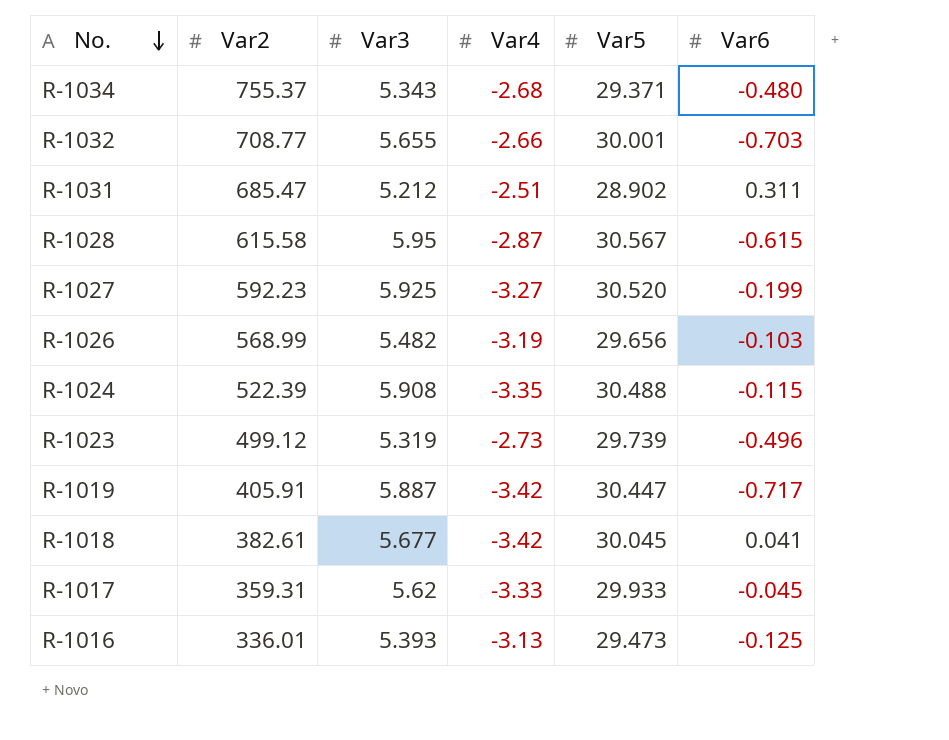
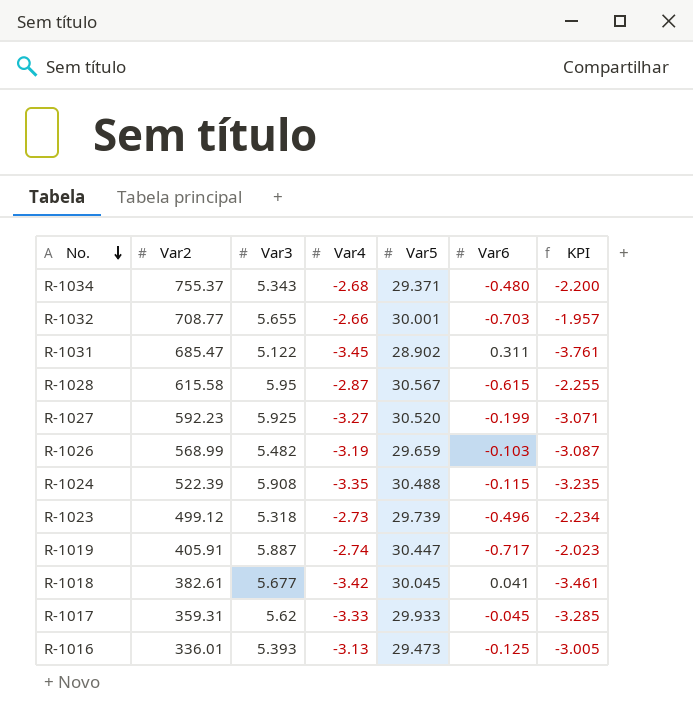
column KPI | formula: none -> [Var4] - [Var6]
R-1031 | Var3: 5.212 -> 5.122
R-1031 | Var4: -2.51 -> -3.45
R-1026 | Var5: 29.656 -> 29.659
R-1023 | Var3: 5.319 -> 5.318
R-1019 | Var4: -3.42 -> -2.74

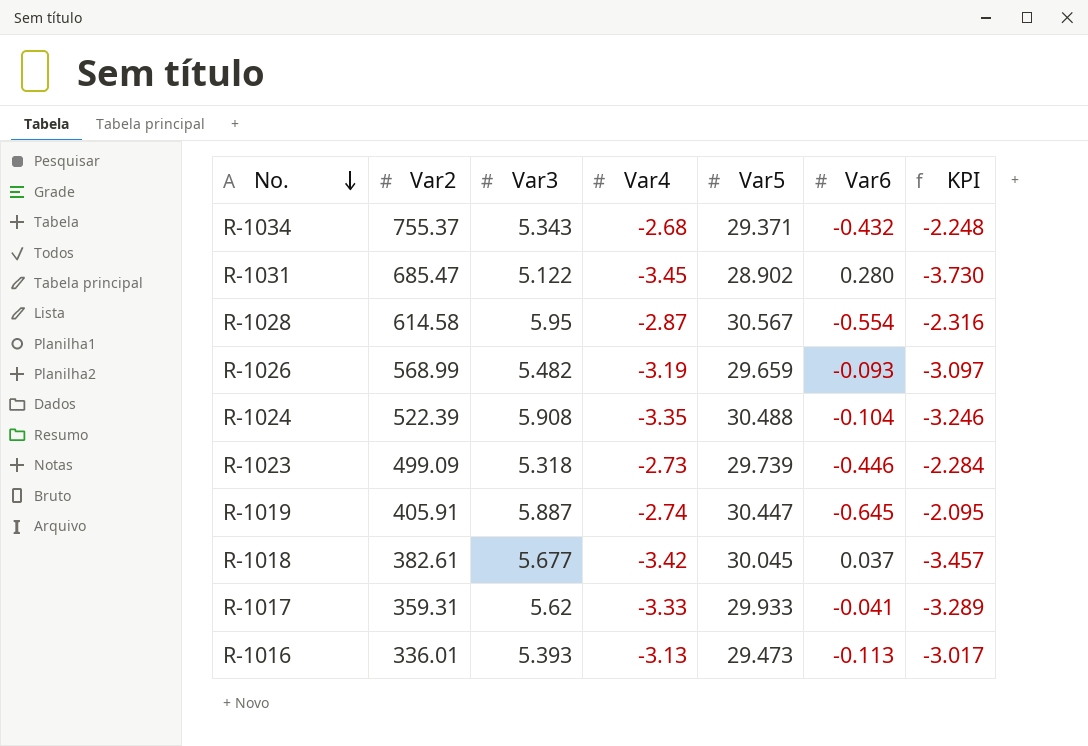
row R-1032: 708.77 | 5.655 | -2.66 | 30.001 | -0.703 | -1.957 -> none
row R-1027: 592.23 | 5.925 | -3.27 | 30.520 | -0.199 | -3.071 -> none
R-1034 | Var6: -0.480 -> -0.432
R-1034 | KPI: -2.200 -> -2.248
R-1031 | Var6: 0.311 -> 0.280
R-1031 | KPI: -3.761 -> -3.730
R-1028 | Var2: 615.58 -> 614.58
R-1028 | Var6: -0.615 -> -0.554
R-1028 | KPI: -2.255 -> -2.316
R-1026 | Var6: -0.103 -> -0.093
R-1026 | KPI: -3.087 -> -3.097
R-1024 | Var6: -0.115 -> -0.104
R-1024 | KPI: -3.235 -> -3.246
R-1023 | Var2: 499.12 -> 499.09
R-1023 | Var6: -0.496 -> -0.446
R-1023 | KPI: -2.234 -> -2.284
R-1019 | Var6: -0.717 -> -0.645
R-1019 | KPI: -2.023 -> -2.095
R-1018 | Var6: 0.041 -> 0.037
R-1018 | KPI: -3.461 -> -3.457
R-1017 | Var6: -0.045 -> -0.041
R-1017 | KPI: -3.285 -> -3.289
R-1016 | Var6: -0.125 -> -0.113
R-1016 | KPI: -3.005 -> -3.017

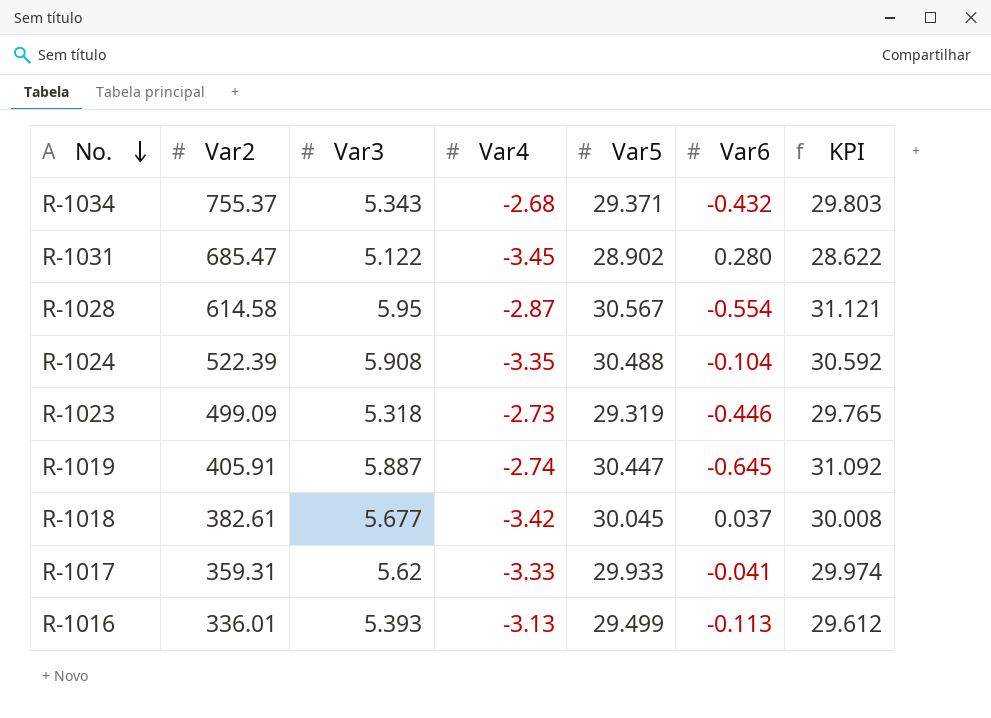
column KPI | formula: [Var4] - [Var6] -> [Var5] - [Var6]
row R-1026: 568.99 | 5.482 | -3.19 | 29.659 | -0.093 | -3.097 -> none
R-1023 | Var5: 29.739 -> 29.319
R-1016 | Var5: 29.473 -> 29.499

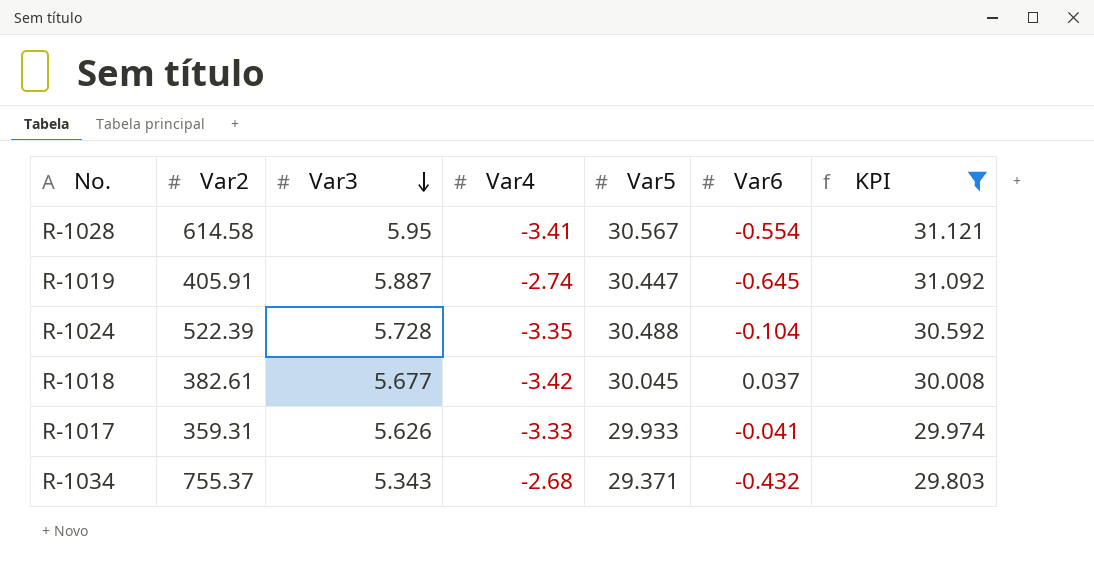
filter: none -> KPI >= 29.803
row order: No. descending -> Var3 descending
R-1028 | Var4: -2.87 -> -3.41
R-1024 | Var3: 5.908 -> 5.728
R-1017 | Var3: 5.62 -> 5.626

